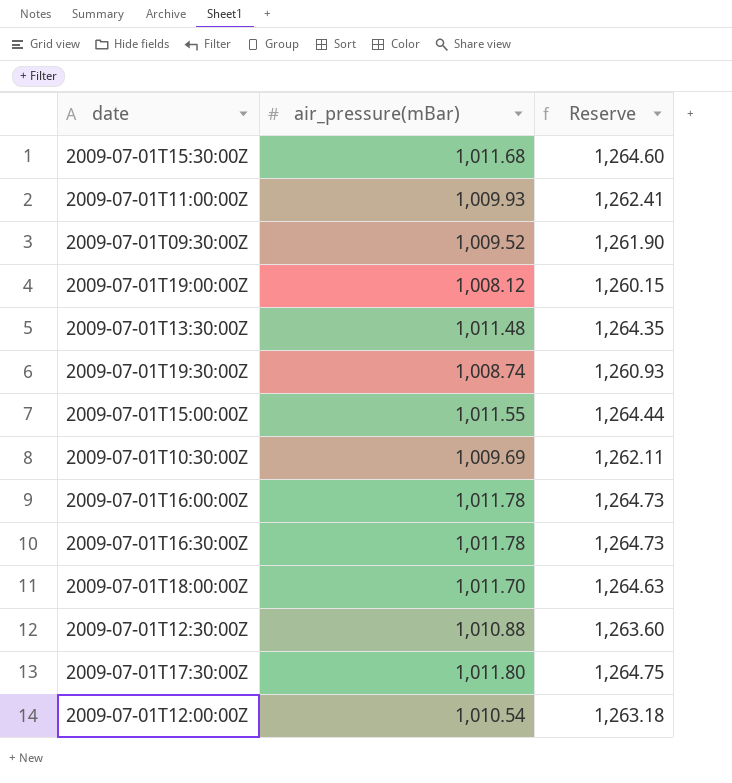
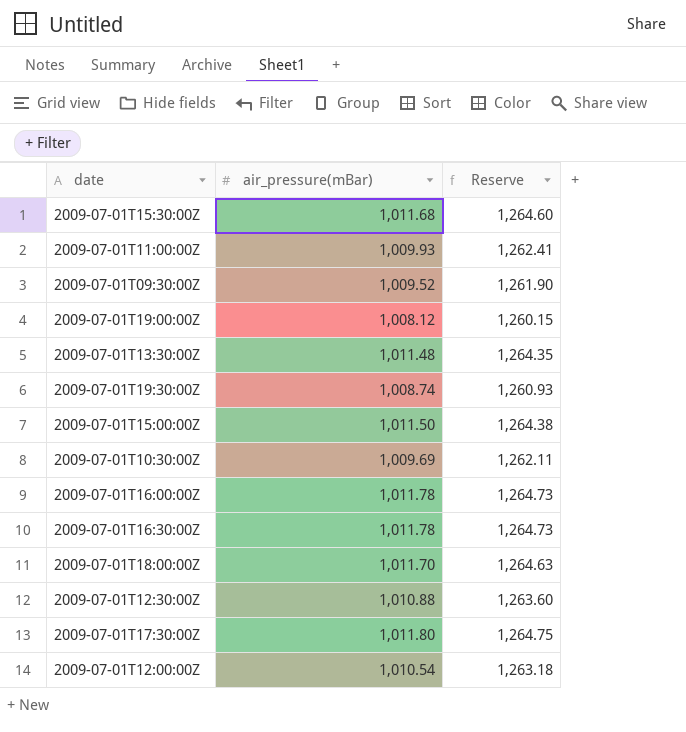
2009-07-01T15:00:00Z | air_pressure(mBar): 1,011.55 -> 1,011.50
2009-07-01T15:00:00Z | Reserve: 1,264.44 -> 1,264.38

